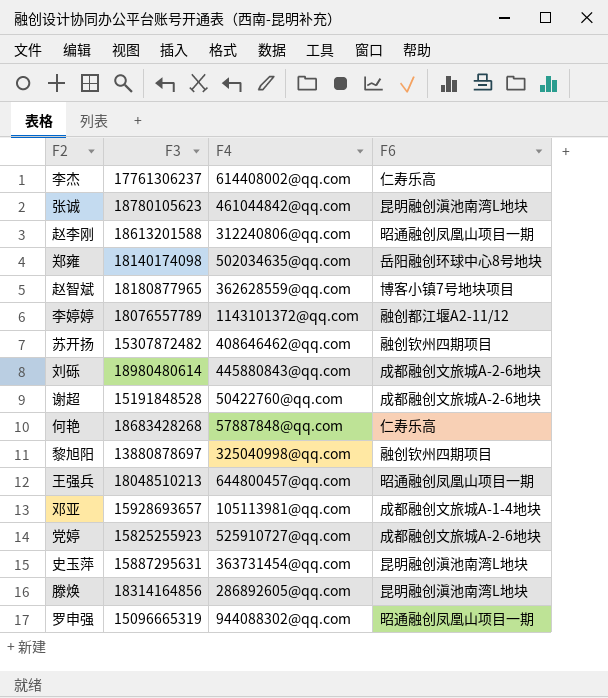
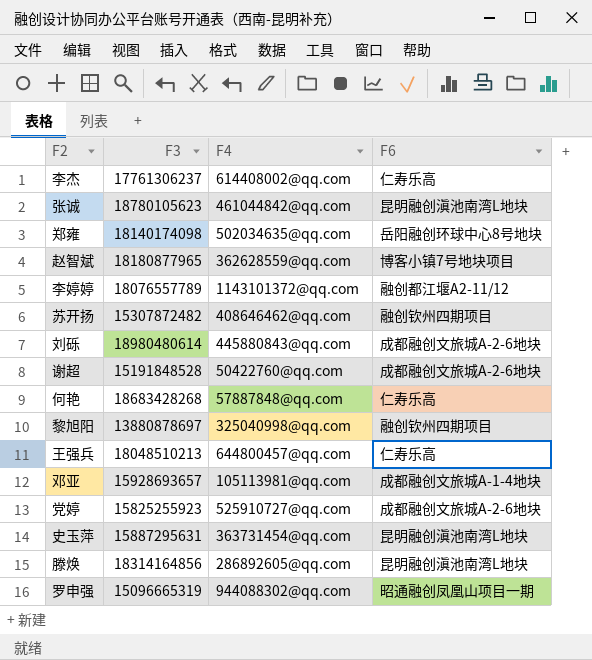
row 赵李刚: 18613201588 | 312240806@qq.com | 昭通融创凤凰山项目一期 -> none
王强兵 | F6: 昭通融创凤凰山项目一期 -> 仁寿乐高

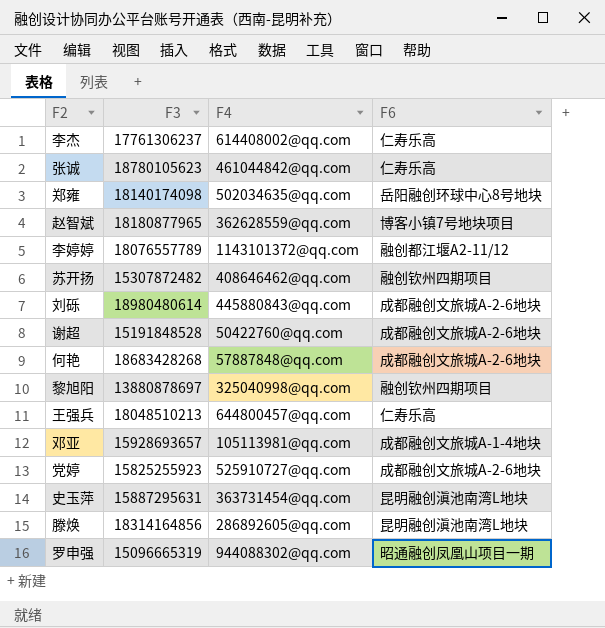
张诚 | F6: 昆明融创滇池南湾L地块 -> 仁寿乐高
何艳 | F6: 仁寿乐高 -> 成都融创文旅城A-2-6地块

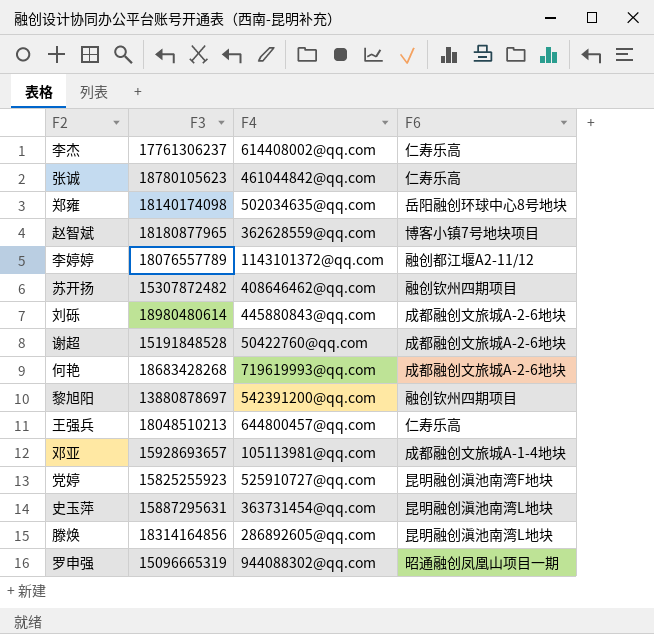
何艳 | F4: 57887848@qq.com -> 719619993@qq.com
黎旭阳 | F4: 325040998@qq.com -> 542391200@qq.com
党婷 | F6: 成都融创文旅城A-2-6地块 -> 昆明融创滇池南湾F地块

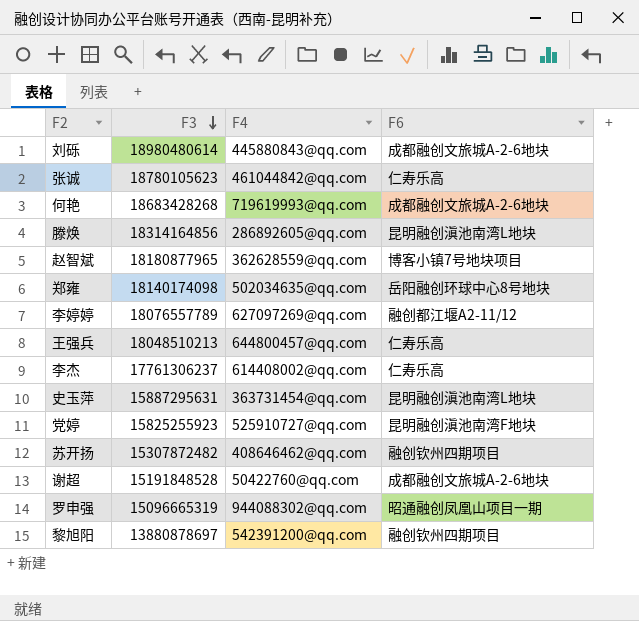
row order: none -> F3 descending
row 邓亚: 15928693657 | 105113981@qq.com | 成都融创文旅城A-1-4地块 -> none
李婷婷 | F4: 1143101372@qq.com -> 627097269@qq.com

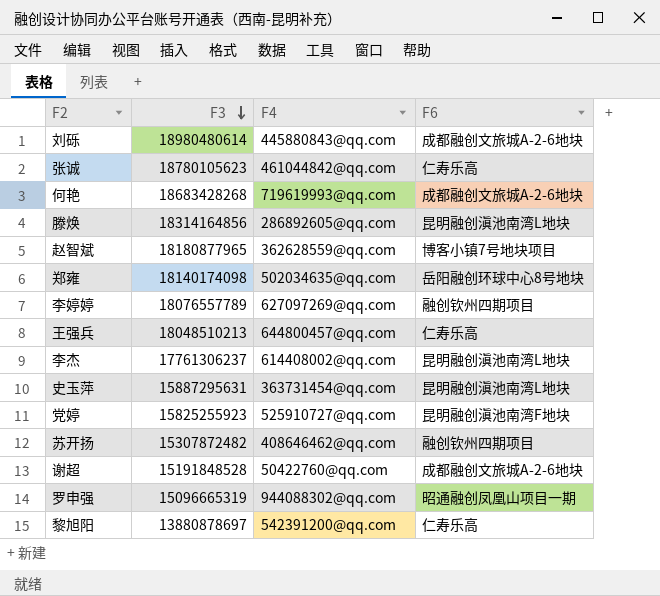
李婷婷 | F6: 融创都江堰A2-11/12 -> 融创钦州四期项目
李杰 | F6: 仁寿乐高 -> 昆明融创滇池南湾L地块
黎旭阳 | F6: 融创钦州四期项目 -> 仁寿乐高

